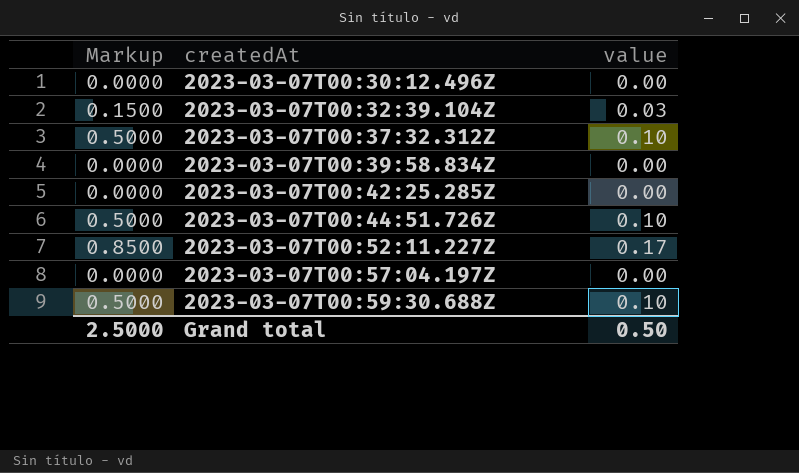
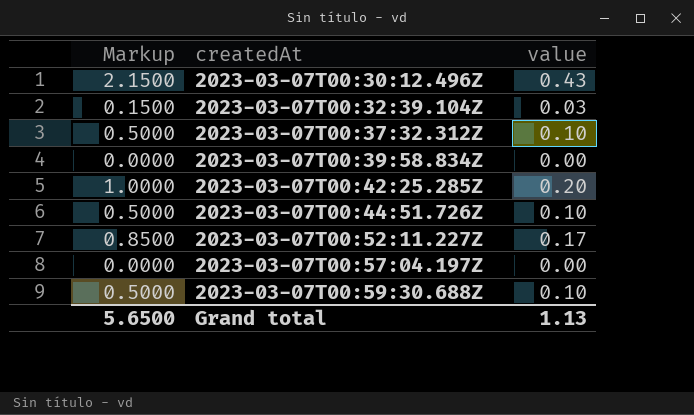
2023-03-07T00:30:12.496Z | Markup: 0.0000 -> 2.1500
2023-03-07T00:30:12.496Z | value: 0.00 -> 0.43
2023-03-07T00:42:25.285Z | Markup: 0.0000 -> 1.0000
2023-03-07T00:42:25.285Z | value: 0.00 -> 0.20
Grand total | Markup: 2.5000 -> 5.6500
Grand total | value: 0.50 -> 1.13

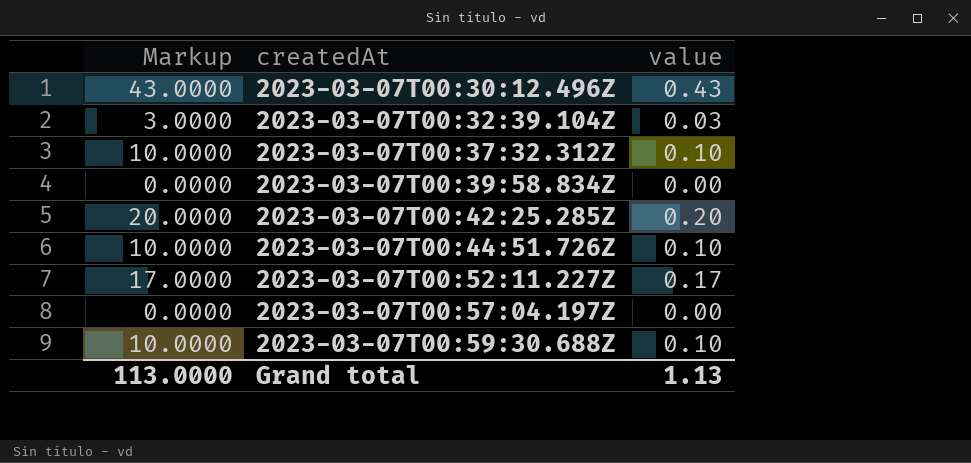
column Markup | formula: [value] * 5 -> [value] * 100
Grand total | Markup: 5.6500 -> 113.0000

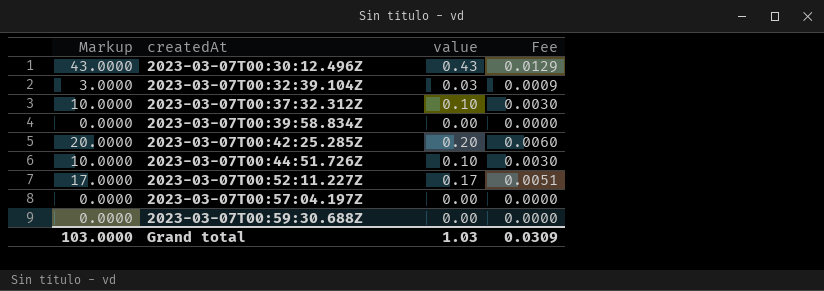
column Fee | formula: none -> [value] * 0.03
2023-03-07T00:59:30.688Z | Markup: 10.0000 -> 0.0000
2023-03-07T00:59:30.688Z | value: 0.10 -> 0.00
Grand total | Markup: 113.0000 -> 103.0000
Grand total | value: 1.13 -> 1.03

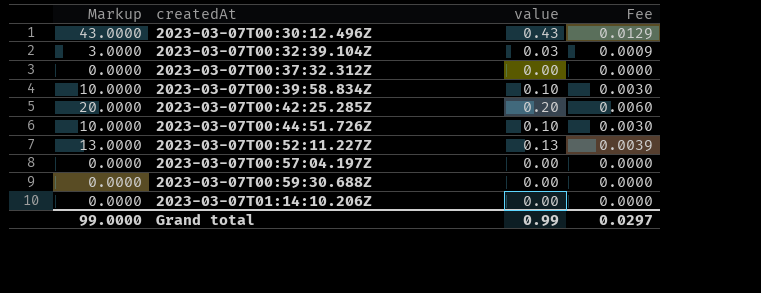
2023-03-07T00:37:32.312Z | Markup: 10.0000 -> 0.0000
2023-03-07T00:37:32.312Z | value: 0.10 -> 0.00
2023-03-07T00:37:32.312Z | Fee: 0.0030 -> 0.0000
2023-03-07T00:39:58.834Z | Markup: 0.0000 -> 10.0000
2023-03-07T00:39:58.834Z | value: 0.00 -> 0.10
2023-03-07T00:39:58.834Z | Fee: 0.0000 -> 0.0030
2023-03-07T00:52:11.227Z | Markup: 17.0000 -> 13.0000
2023-03-07T00:52:11.227Z | value: 0.17 -> 0.13
2023-03-07T00:52:11.227Z | Fee: 0.0051 -> 0.0039
row 2023-03-07T01:14:10.206Z: none -> 0.0000 | 0.00 | 0.0000
Grand total | Markup: 103.0000 -> 99.0000
Grand total | value: 1.03 -> 0.99
Grand total | Fee: 0.0309 -> 0.0297

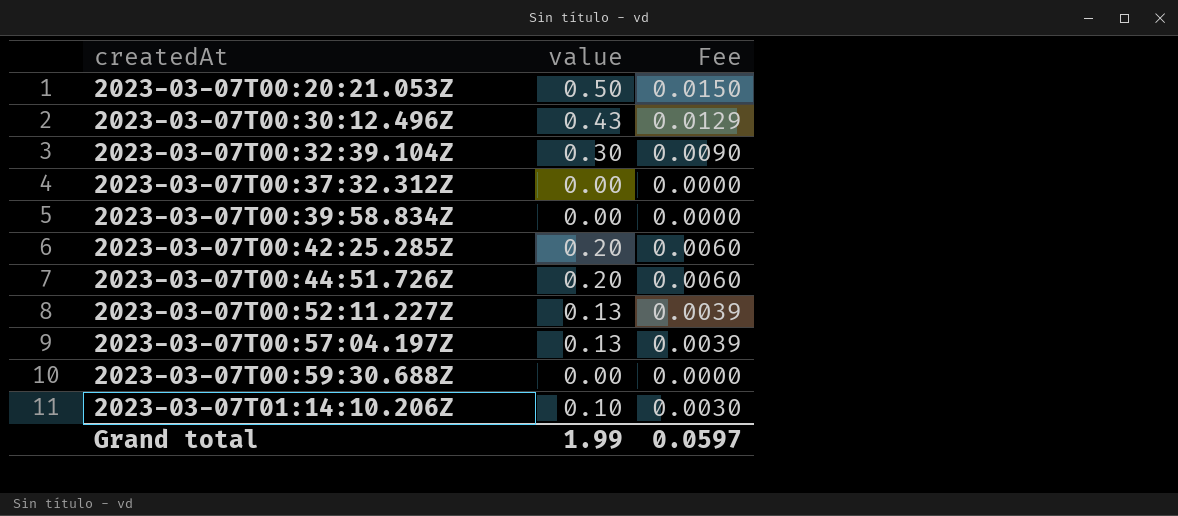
column Markup | formula: [value] * 100 -> none
row 2023-03-07T00:20:21.053Z: none -> 0.50 | 0.0150
2023-03-07T00:32:39.104Z | value: 0.03 -> 0.30
2023-03-07T00:32:39.104Z | Fee: 0.0009 -> 0.0090
2023-03-07T00:39:58.834Z | value: 0.10 -> 0.00
2023-03-07T00:39:58.834Z | Fee: 0.0030 -> 0.0000
2023-03-07T00:44:51.726Z | value: 0.10 -> 0.20
2023-03-07T00:44:51.726Z | Fee: 0.0030 -> 0.0060
2023-03-07T00:57:04.197Z | value: 0.00 -> 0.13
2023-03-07T00:57:04.197Z | Fee: 0.0000 -> 0.0039
2023-03-07T01:14:10.206Z | value: 0.00 -> 0.10
2023-03-07T01:14:10.206Z | Fee: 0.0000 -> 0.0030
Grand total | value: 0.99 -> 1.99
Grand total | Fee: 0.0297 -> 0.0597

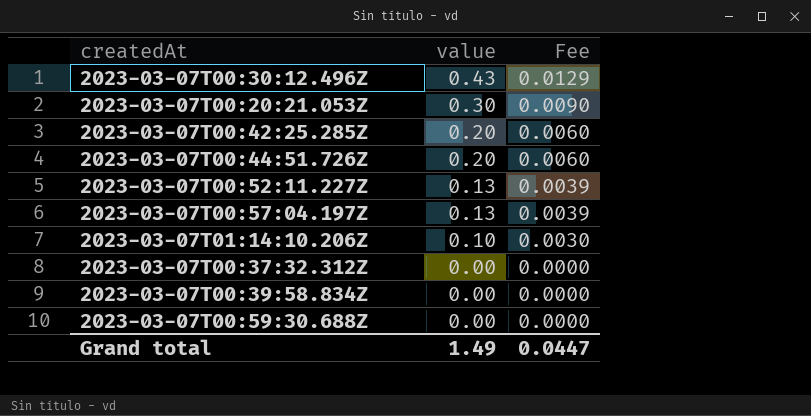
row order: createdAt ascending -> value descending
row 2023-03-07T00:32:39.104Z: 0.30 | 0.0090 -> none
2023-03-07T00:20:21.053Z | value: 0.50 -> 0.30
2023-03-07T00:20:21.053Z | Fee: 0.0150 -> 0.0090
Grand total | value: 1.99 -> 1.49
Grand total | Fee: 0.0597 -> 0.0447

